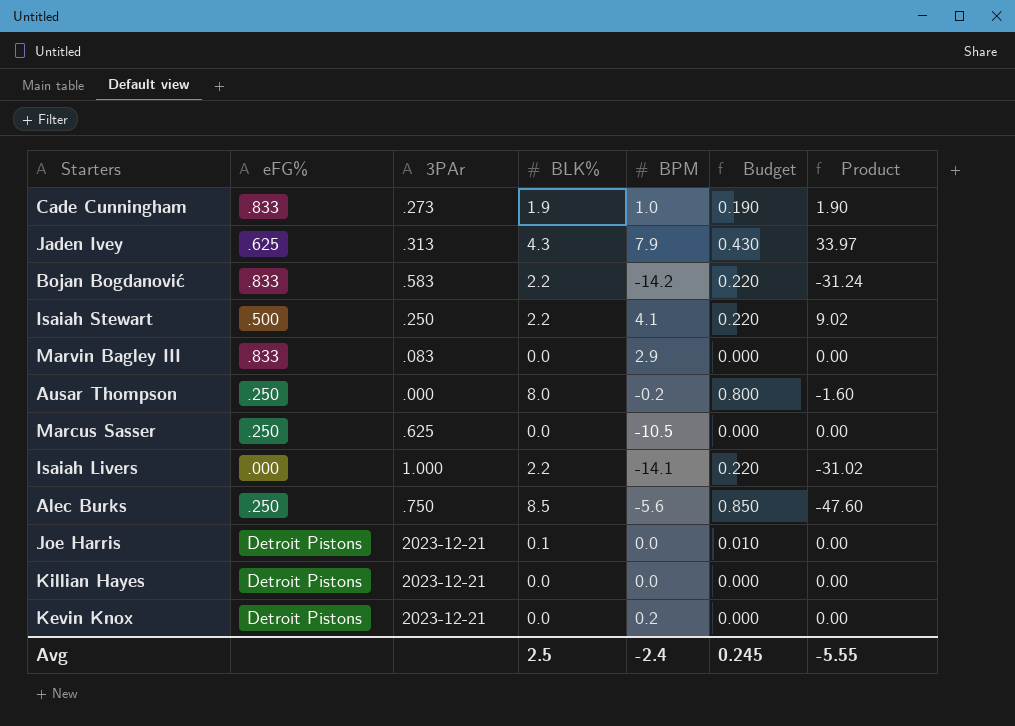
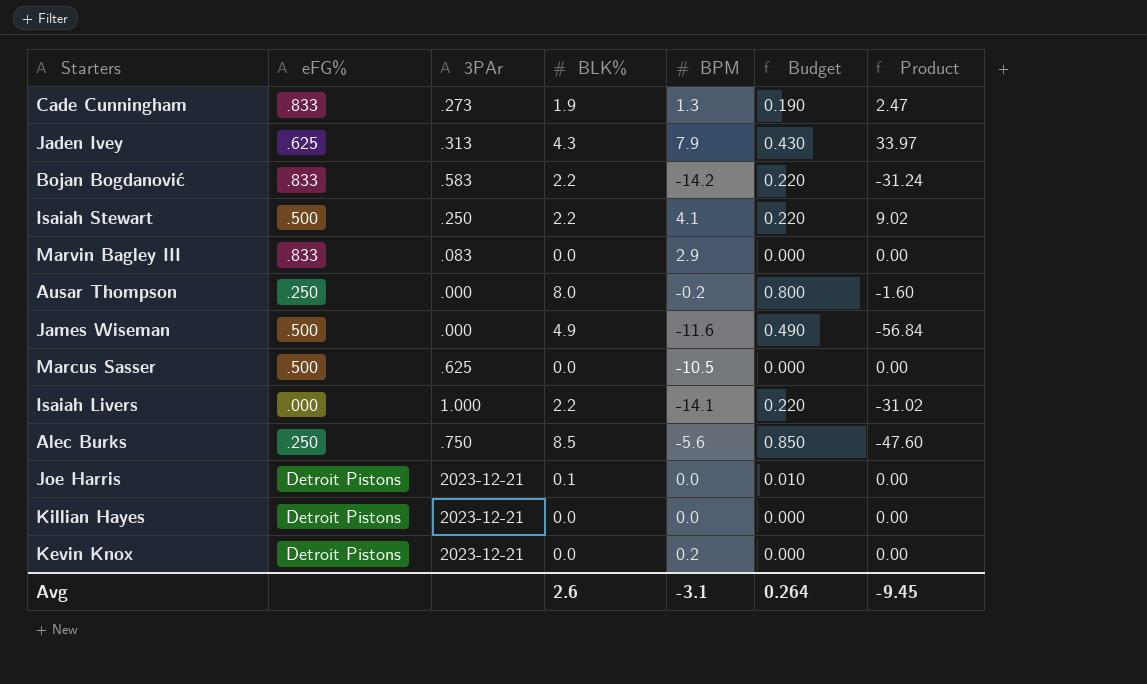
Cade Cunningham | BPM: 1.0 -> 1.3
Cade Cunningham | Product: 1.90 -> 2.47
row James Wiseman: none -> .500 | .000 | 4.9 | -11.6 | 0.490 | -56.84
Marcus Sasser | eFG%: .250 -> .500
Avg | BLK%: 2.5 -> 2.6
Avg | BPM: -2.4 -> -3.1
Avg | Budget: 0.245 -> 0.264
Avg | Product: -5.55 -> -9.45

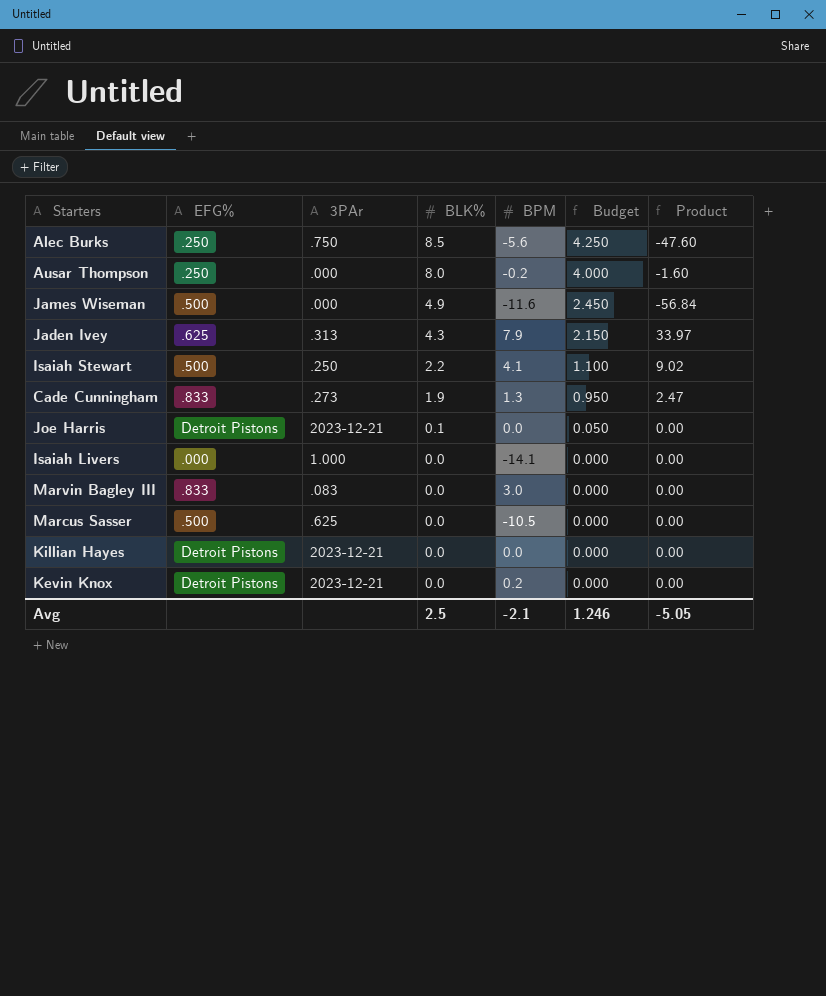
row order: none -> BLK% descending
column name: eFG% -> EFG%
column Budget | formula: [BLK%] * 0.1 -> [BLK%] * 0.5
row Bojan Bogdanović: .833 | .583 | 2.2 | -14.2 | 0.220 | -31.24 -> none
Isaiah Livers | BLK%: 2.2 -> 0.0
Isaiah Livers | Product: -31.02 -> 0.00
Marvin Bagley III | BPM: 2.9 -> 3.0
Avg | BLK%: 2.6 -> 2.5
Avg | BPM: -3.1 -> -2.1
Avg | Budget: 0.264 -> 1.246
Avg | Product: -9.45 -> -5.05

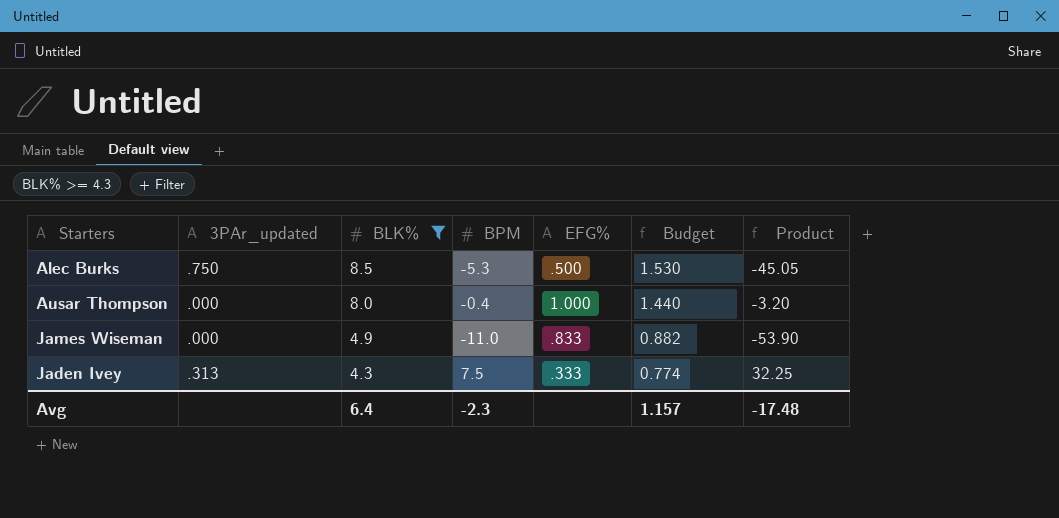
filter: none -> BLK% >= 4.3
column name: 3PAr -> 3PAr_updated
column EFG% | position: 2 -> 5
column Budget | formula: [BLK%] * 0.5 -> [BLK%] * 0.18
Alec Burks | BPM: -5.6 -> -5.3
Alec Burks | EFG%: .250 -> .500
Alec Burks | Product: -47.60 -> -45.05
Ausar Thompson | BPM: -0.2 -> -0.4
Ausar Thompson | EFG%: .250 -> 1.000
Ausar Thompson | Product: -1.60 -> -3.20
James Wiseman | BPM: -11.6 -> -11.0
James Wiseman | EFG%: .500 -> .833
James Wiseman | Product: -56.84 -> -53.90
Jaden Ivey | BPM: 7.9 -> 7.5
Jaden Ivey | EFG%: .625 -> .333
Jaden Ivey | Product: 33.97 -> 32.25
Avg | BLK%: 2.5 -> 6.4
Avg | BPM: -2.1 -> -2.3
Avg | Budget: 1.246 -> 1.157
Avg | Product: -5.05 -> -17.48

